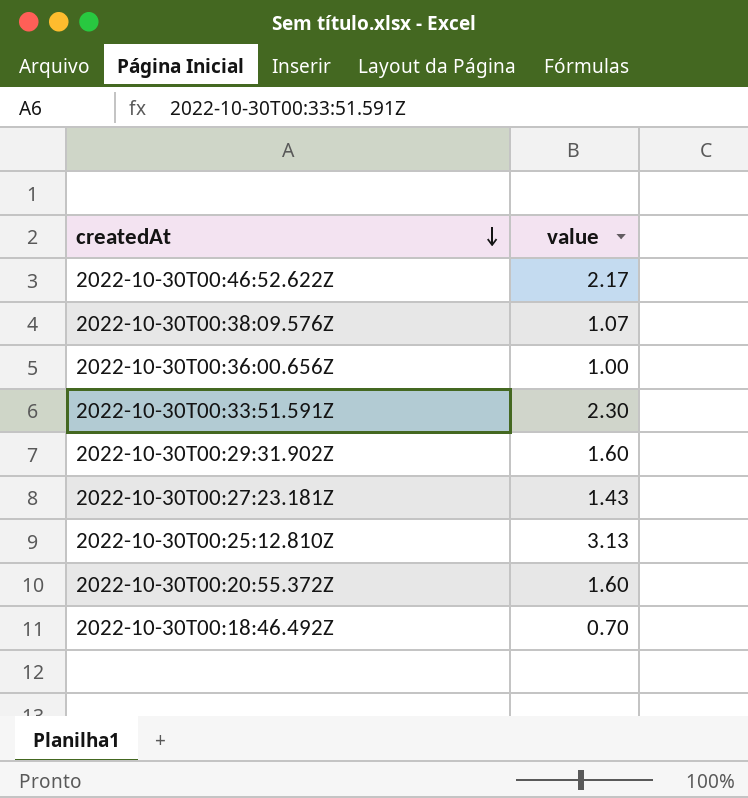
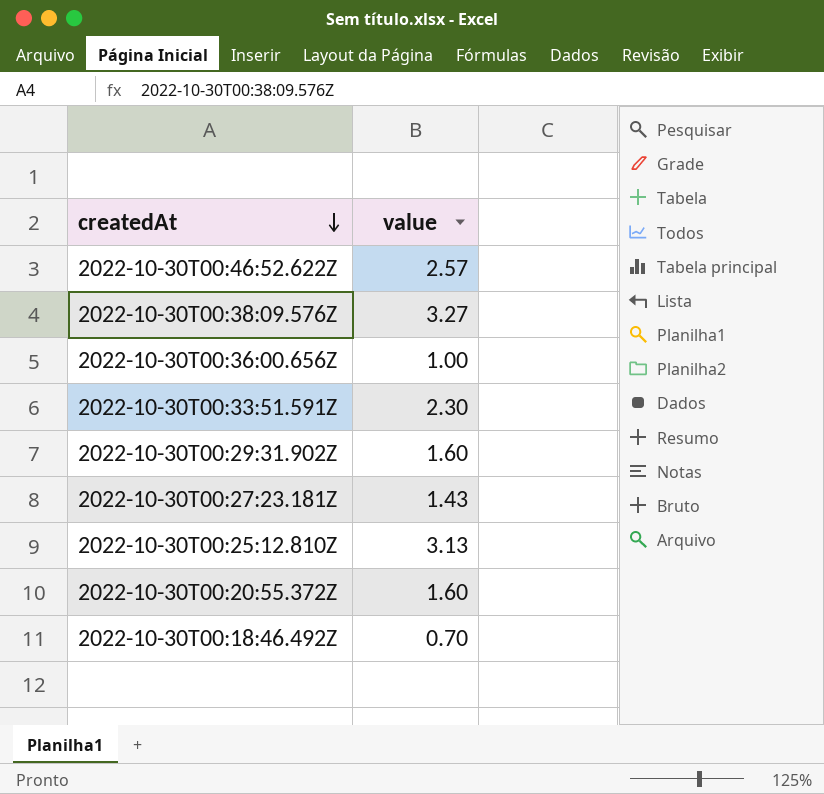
2022-10-30T00:46:52.622Z | value: 2.17 -> 2.57
2022-10-30T00:38:09.576Z | value: 1.07 -> 3.27

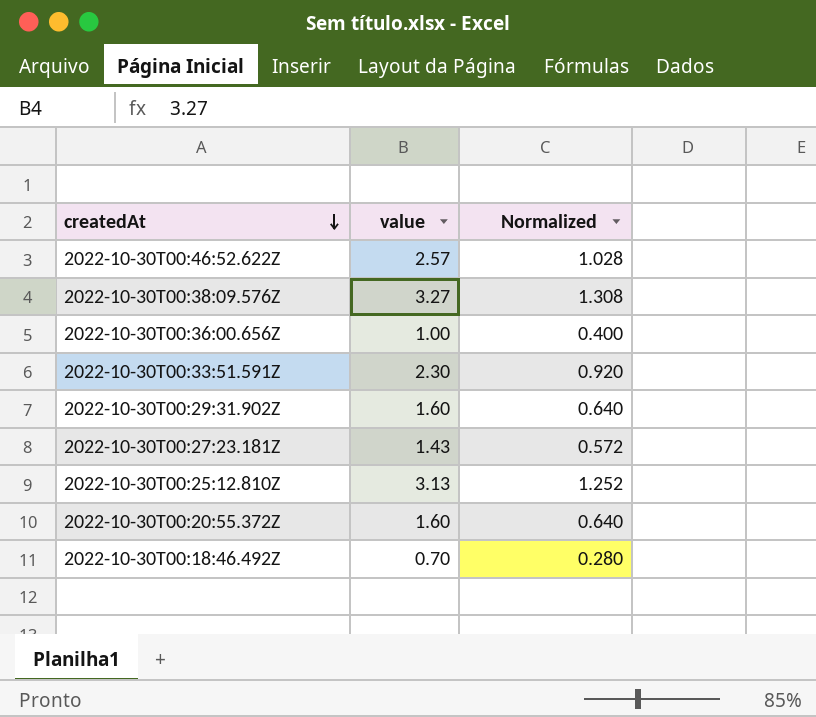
column Normalized | formula: none -> [value] * 0.4

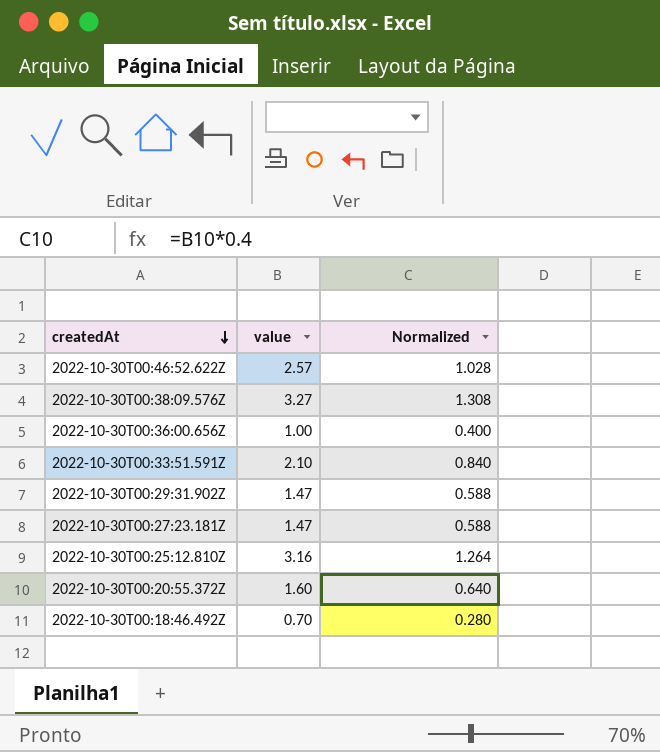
2022-10-30T00:33:51.591Z | value: 2.30 -> 2.10
2022-10-30T00:33:51.591Z | Normalized: 0.920 -> 0.840
2022-10-30T00:29:31.902Z | value: 1.60 -> 1.47
2022-10-30T00:29:31.902Z | Normalized: 0.640 -> 0.588
2022-10-30T00:27:23.181Z | value: 1.43 -> 1.47
2022-10-30T00:27:23.181Z | Normalized: 0.572 -> 0.588
2022-10-30T00:25:12.810Z | value: 3.13 -> 3.16
2022-10-30T00:25:12.810Z | Normalized: 1.252 -> 1.264

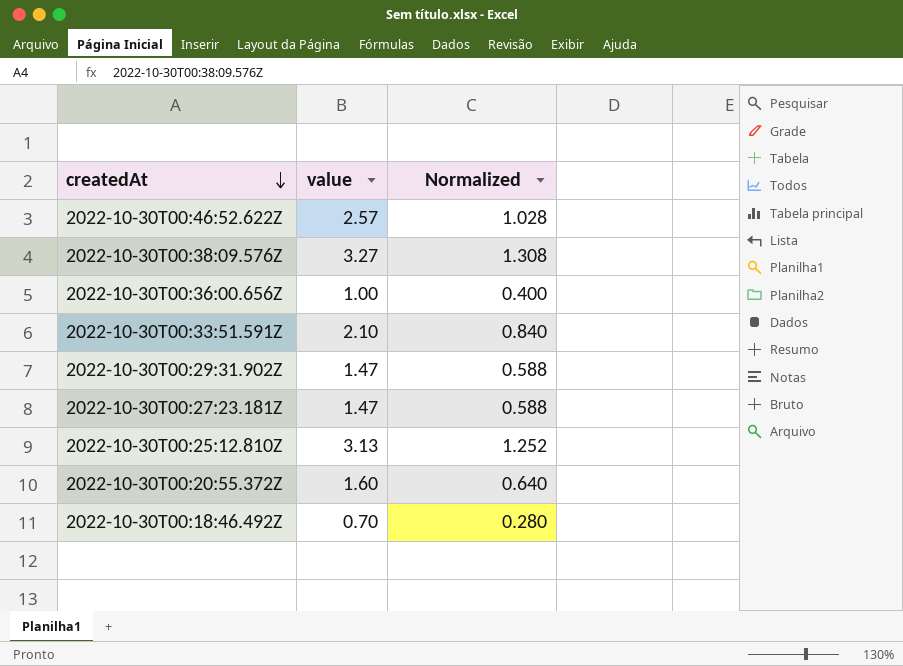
2022-10-30T00:25:12.810Z | value: 3.16 -> 3.13
2022-10-30T00:25:12.810Z | Normalized: 1.264 -> 1.252

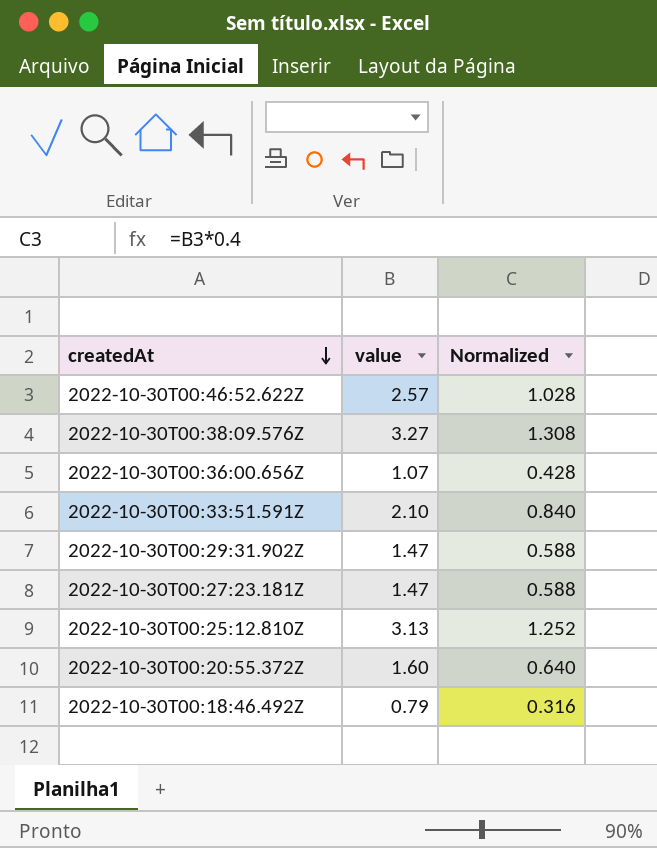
2022-10-30T00:36:00.656Z | value: 1.00 -> 1.07
2022-10-30T00:36:00.656Z | Normalized: 0.400 -> 0.428
2022-10-30T00:18:46.492Z | value: 0.70 -> 0.79
2022-10-30T00:18:46.492Z | Normalized: 0.280 -> 0.316

